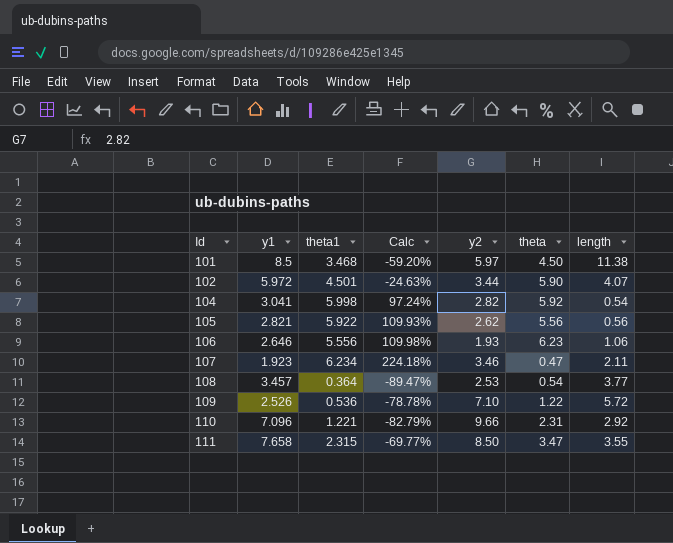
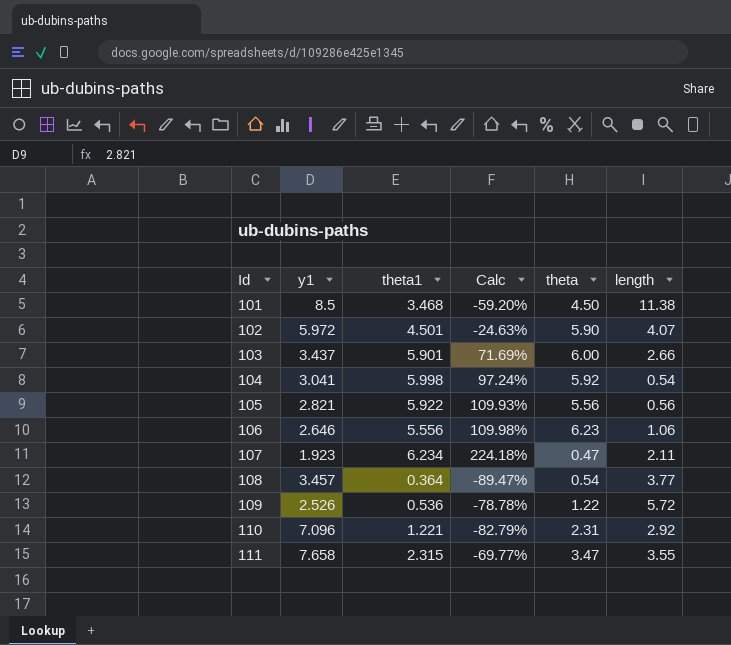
column y2 | position: 5 -> none
row 103: none -> 3.437 | 5.901 | 71.69% | 6.00 | 2.66

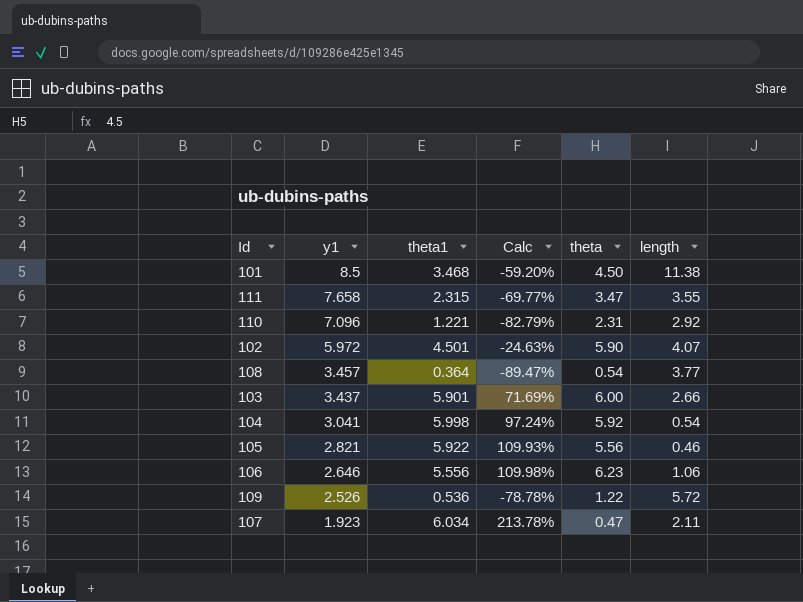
row order: Id ascending -> y1 descending
105 | length: 0.56 -> 0.46
107 | theta1: 6.234 -> 6.034
107 | Calc: 224.18% -> 213.78%

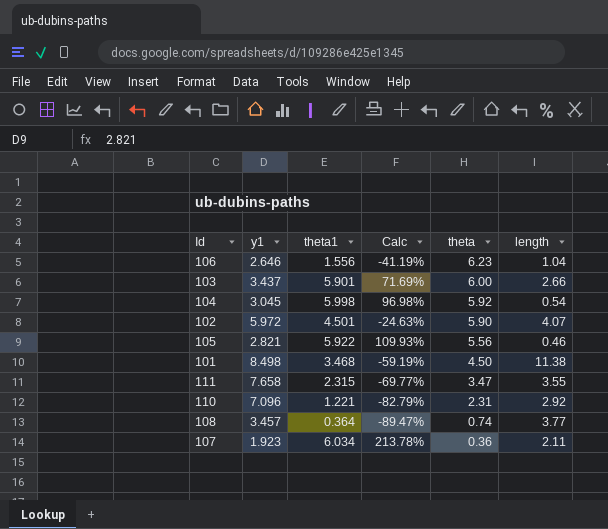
row order: y1 descending -> theta descending
row 109: 2.526 | 0.536 | -78.78% | 1.22 | 5.72 -> none
106 | theta1: 5.556 -> 1.556
106 | Calc: 109.98% -> -41.19%
106 | length: 1.06 -> 1.04
104 | y1: 3.041 -> 3.045
104 | Calc: 97.24% -> 96.98%
101 | y1: 8.5 -> 8.498
101 | Calc: -59.20% -> -59.19%
108 | theta: 0.54 -> 0.74
107 | theta: 0.47 -> 0.36

